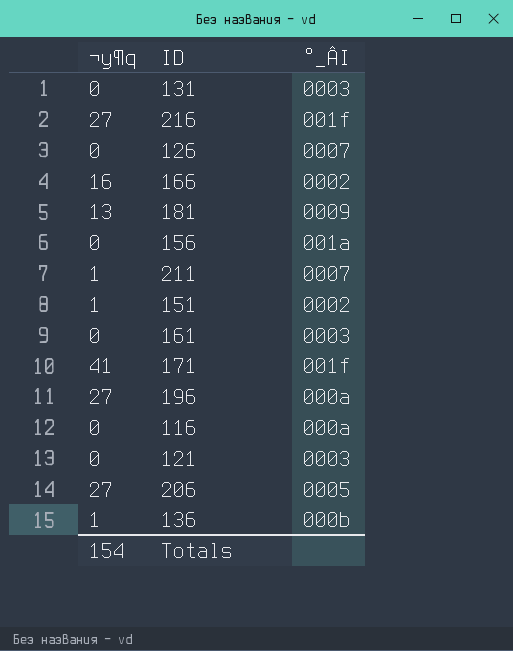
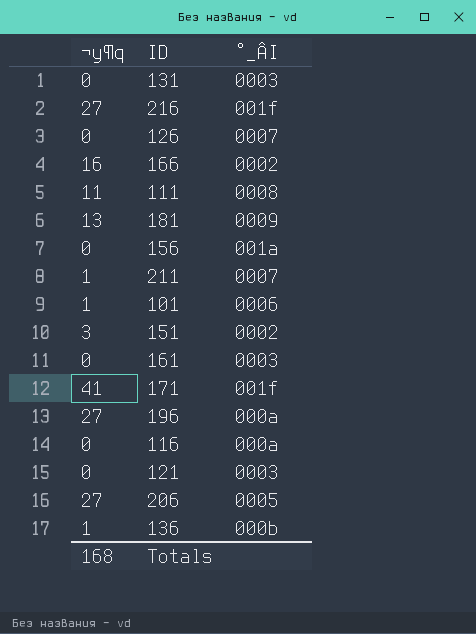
row 111: none -> 11 | 0008
row 101: none -> 1 | 0006
151 | ¬y¶q: 1 -> 3
Totals | ¬y¶q: 154 -> 168

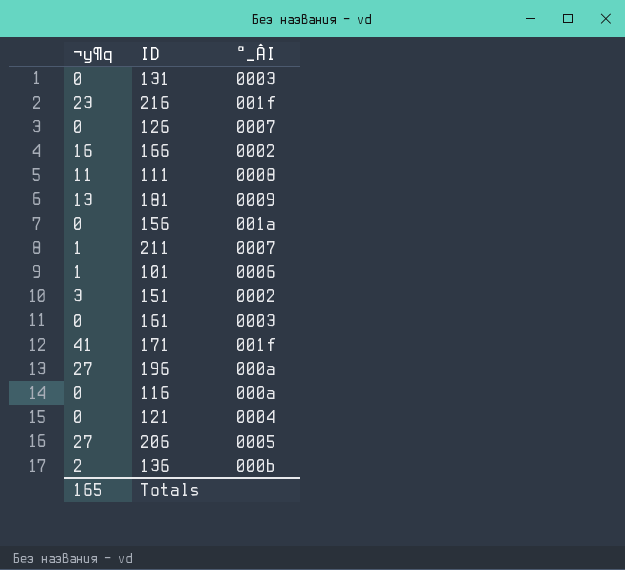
216 | ¬y¶q: 27 -> 23
121 | °_ÂI: 0003 -> 0004
136 | ¬y¶q: 1 -> 2
Totals | ¬y¶q: 168 -> 165

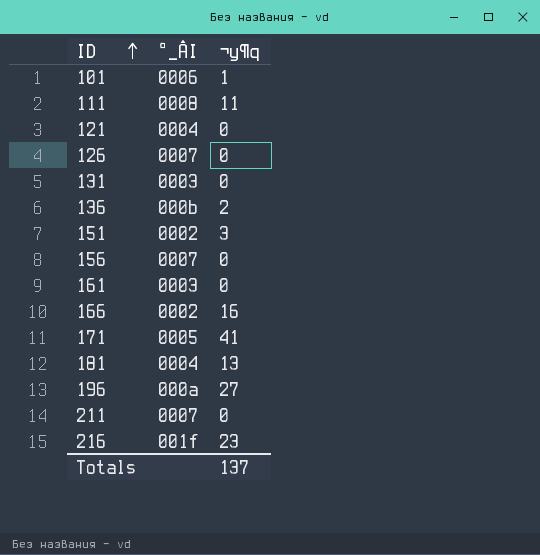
row order: none -> ID ascending
column ¬y¶q | position: 1 -> 3
row 116: 0 | 000a -> none
row 206: 27 | 0005 -> none
156 | °_ÂI: 001a -> 0007
171 | °_ÂI: 001f -> 0005
181 | °_ÂI: 0009 -> 0004
211 | ¬y¶q: 1 -> 0
Totals | ¬y¶q: 165 -> 137

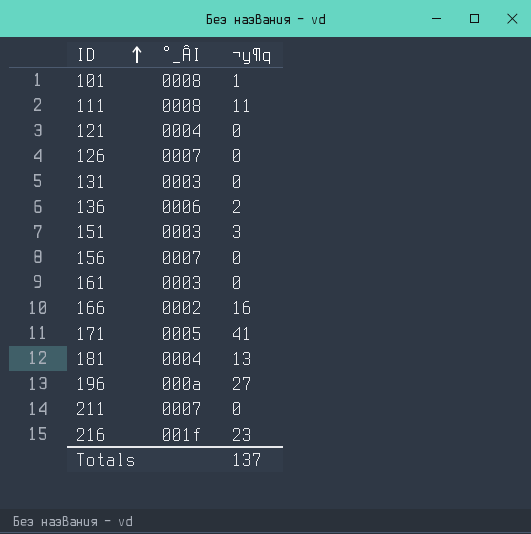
101 | °_ÂI: 0006 -> 0008
136 | °_ÂI: 000b -> 0006
151 | °_ÂI: 0002 -> 0003

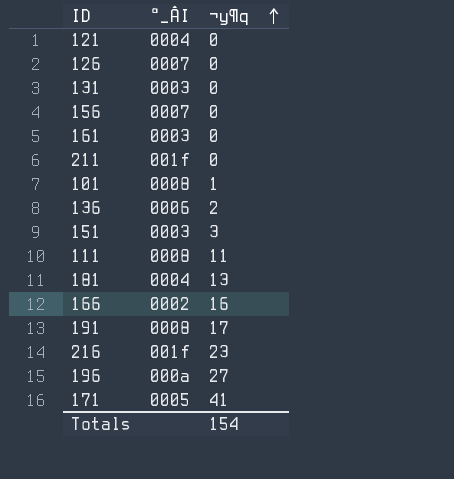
row order: ID ascending -> ¬y¶q ascending
211 | °_ÂI: 0007 -> 001f
row 191: none -> 0008 | 17
Totals | ¬y¶q: 137 -> 154

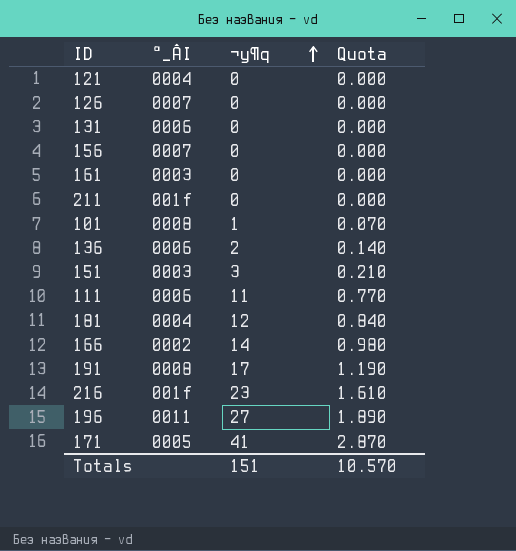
column Quota | formula: none -> [¬y¶q] * 0.07
131 | °_ÂI: 0003 -> 0006
111 | °_ÂI: 0008 -> 0006
181 | ¬y¶q: 13 -> 12
166 | ¬y¶q: 16 -> 14
196 | °_ÂI: 000a -> 0011
Totals | ¬y¶q: 154 -> 151

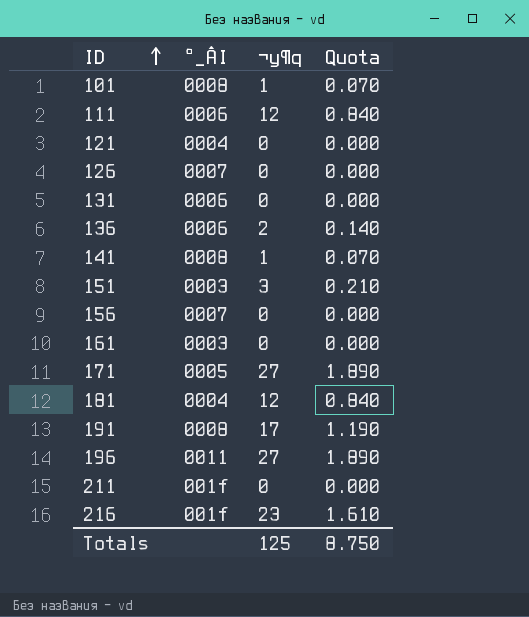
row order: ¬y¶q ascending -> ID ascending
row 166: 0002 | 14 | 0.980 -> none
111 | ¬y¶q: 11 -> 12
111 | Quota: 0.770 -> 0.840
row 141: none -> 0008 | 1 | 0.070
171 | ¬y¶q: 41 -> 27
171 | Quota: 2.870 -> 1.890
Totals | ¬y¶q: 151 -> 125
Totals | Quota: 10.570 -> 8.750

